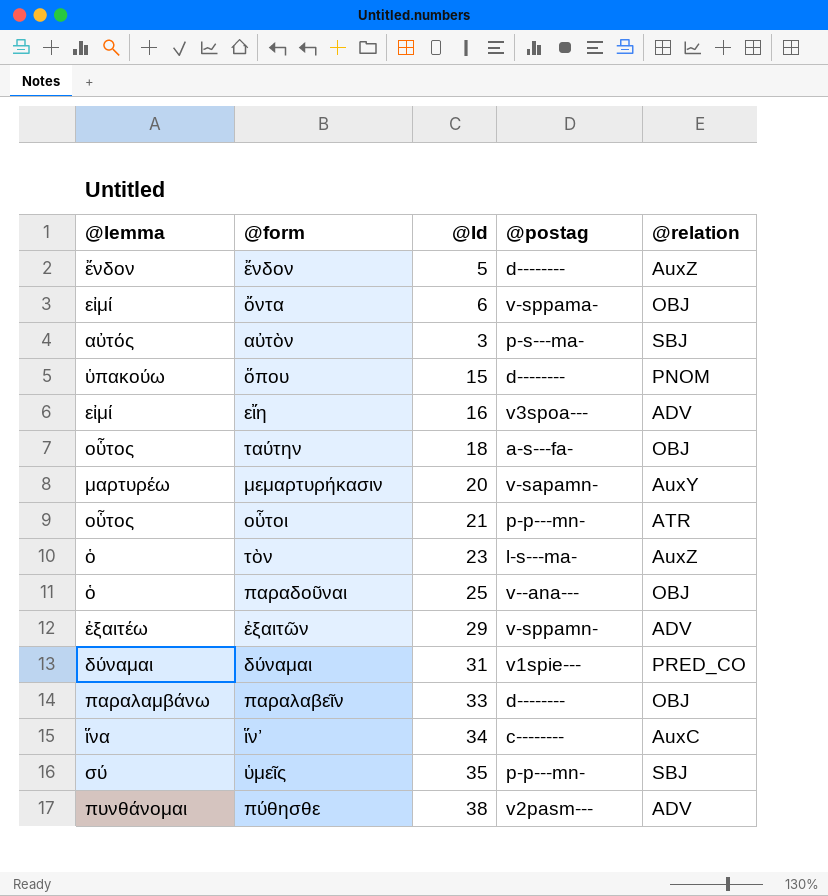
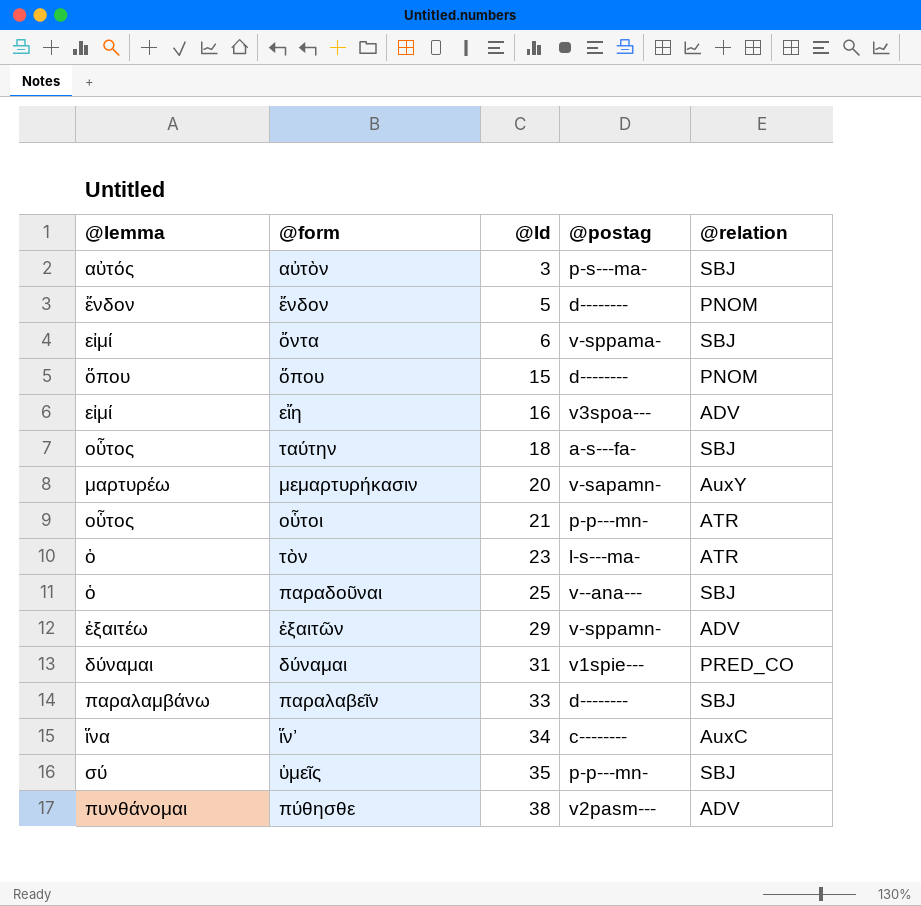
row order: none -> @Id ascending
ἔνδον | @relation: AuxZ -> PNOM
ὄντα | @relation: OBJ -> SBJ
ὅπου | @lemma: ὑπακούω -> ὅπου
ταύτην | @relation: OBJ -> SBJ
τὸν | @relation: AuxZ -> ATR
παραδοῦναι | @relation: OBJ -> SBJ
παραλαβεῖν | @relation: OBJ -> SBJ

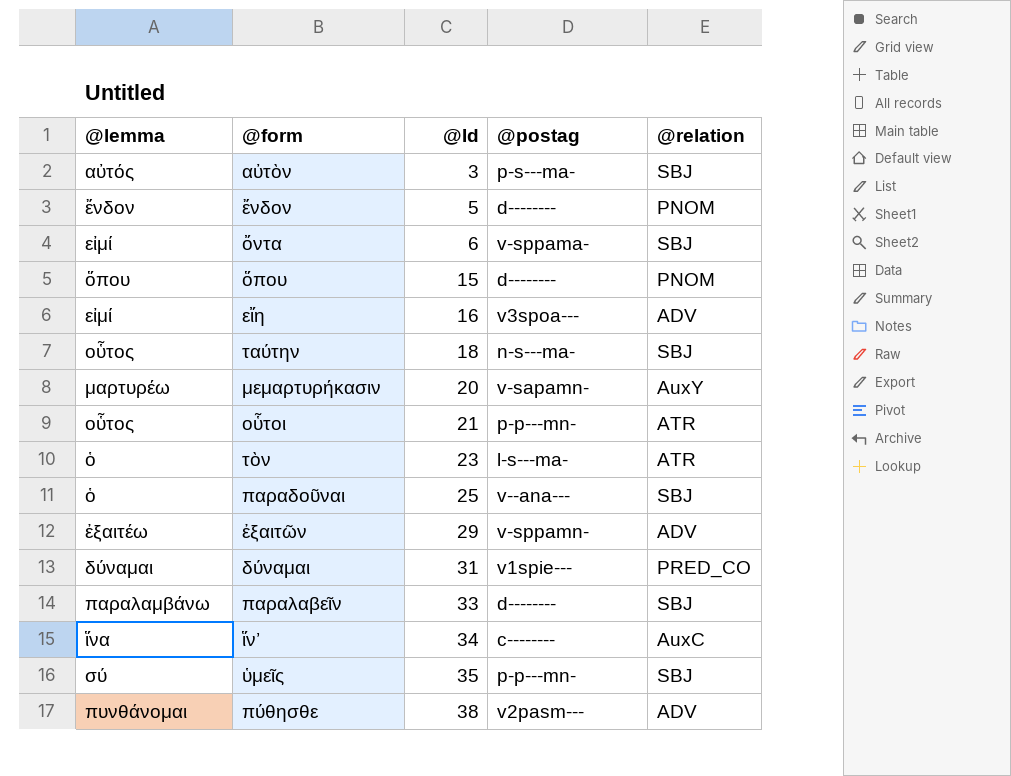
ταύτην | @postag: a-s---fa- -> n-s---ma-

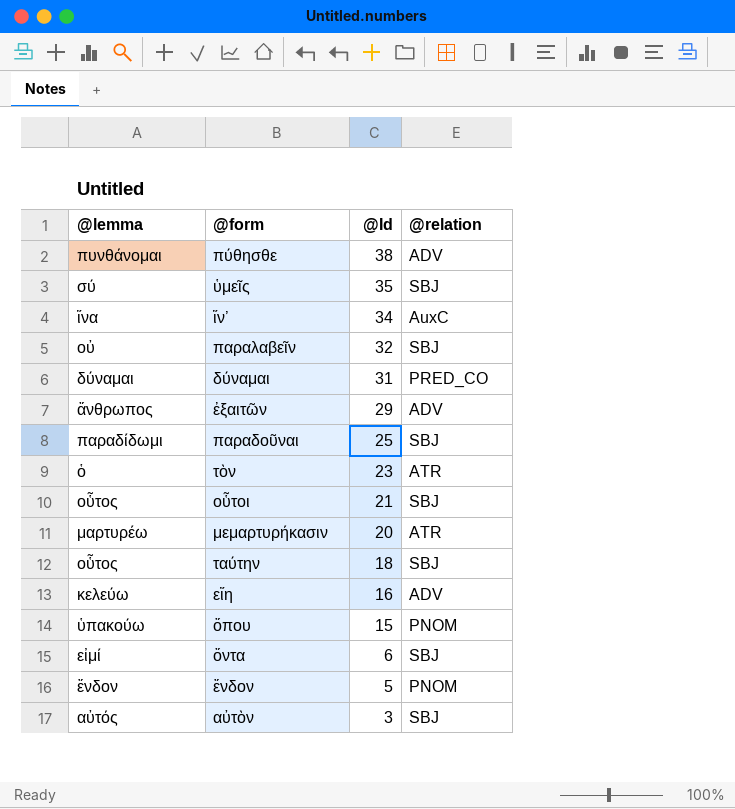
row order: @Id ascending -> @Id descending
column @postag | position: 4 -> none
παραλαβεῖν | @lemma: παραλαμβάνω -> οὐ
παραλαβεῖν | @Id: 33 -> 32
ἐξαιτῶν | @lemma: ἐξαιτέω -> ἄνθρωπος
παραδοῦναι | @lemma: ὁ -> παραδίδωμι
οὗτοι | @relation: ATR -> SBJ
μεμαρτυρήκασιν | @relation: AuxY -> ATR
εἴη | @lemma: εἰμί -> κελεύω
ὅπου | @lemma: ὅπου -> ὑπακούω

